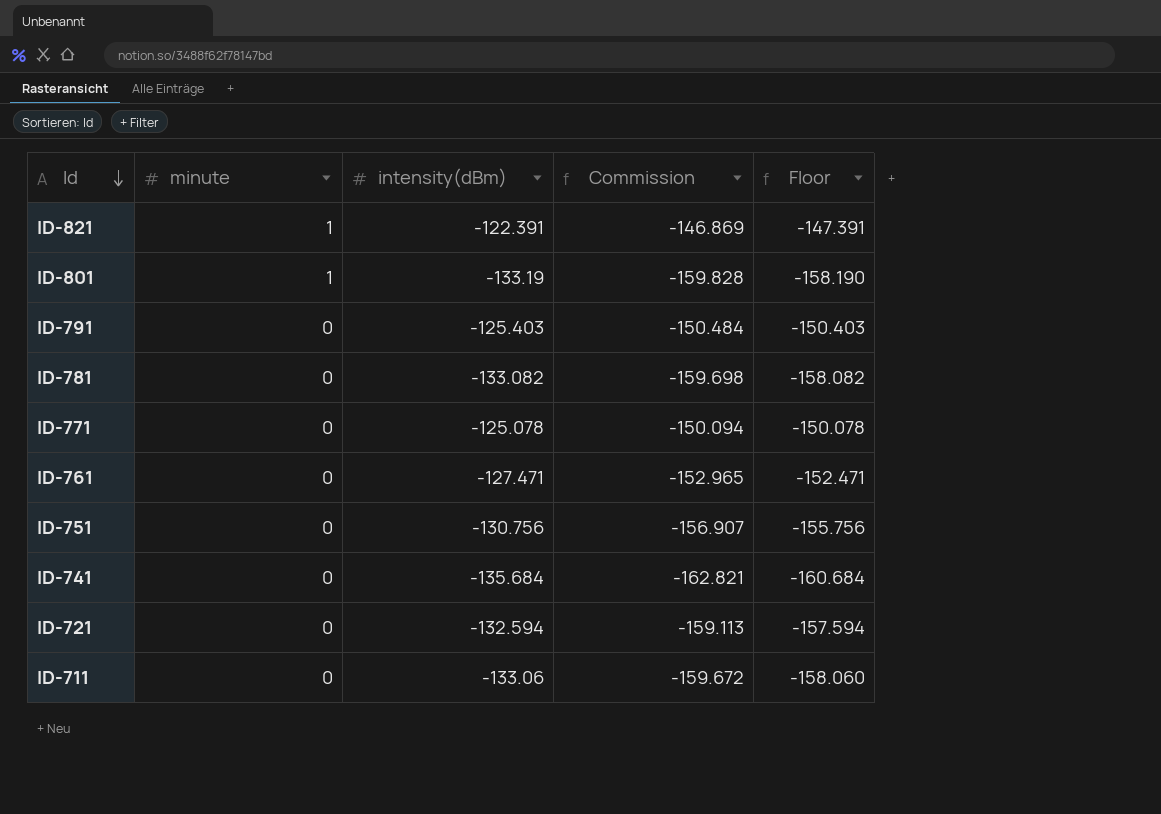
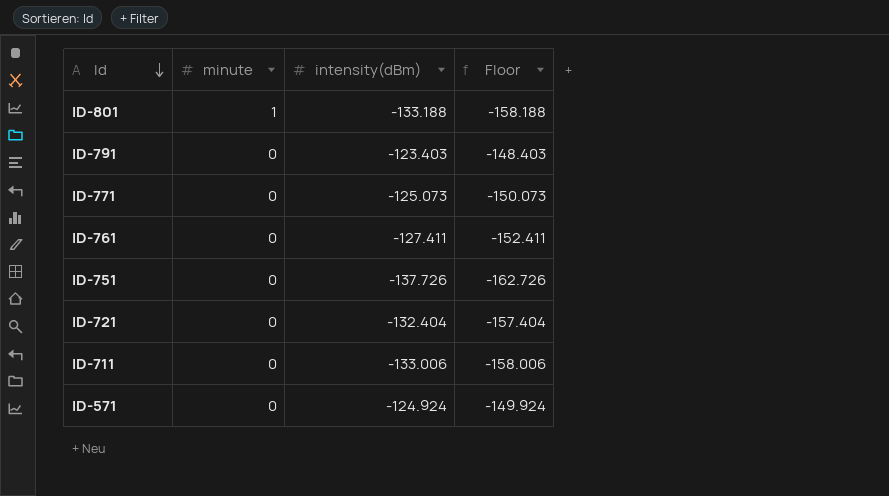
column Commission | formula: [intensity(dBm)] * 1.2 -> none
row ID-821: 1 | -122.391 | -146.869 | -147.391 -> none
row ID-781: 0 | -133.082 | -159.698 | -158.082 -> none
row ID-741: 0 | -135.684 | -162.821 | -160.684 -> none
ID-801 | intensity(dBm): -133.19 -> -133.188
ID-801 | Floor: -158.190 -> -158.188
ID-791 | intensity(dBm): -125.403 -> -123.403
ID-791 | Floor: -150.403 -> -148.403
ID-771 | intensity(dBm): -125.078 -> -125.073
ID-771 | Floor: -150.078 -> -150.073
ID-761 | intensity(dBm): -127.471 -> -127.411
ID-761 | Floor: -152.471 -> -152.411
ID-751 | intensity(dBm): -130.756 -> -137.726
ID-751 | Floor: -155.756 -> -162.726
ID-721 | intensity(dBm): -132.594 -> -132.404
ID-721 | Floor: -157.594 -> -157.404
ID-711 | intensity(dBm): -133.06 -> -133.006
ID-711 | Floor: -158.060 -> -158.006
row ID-571: none -> 0 | -124.924 | -149.924

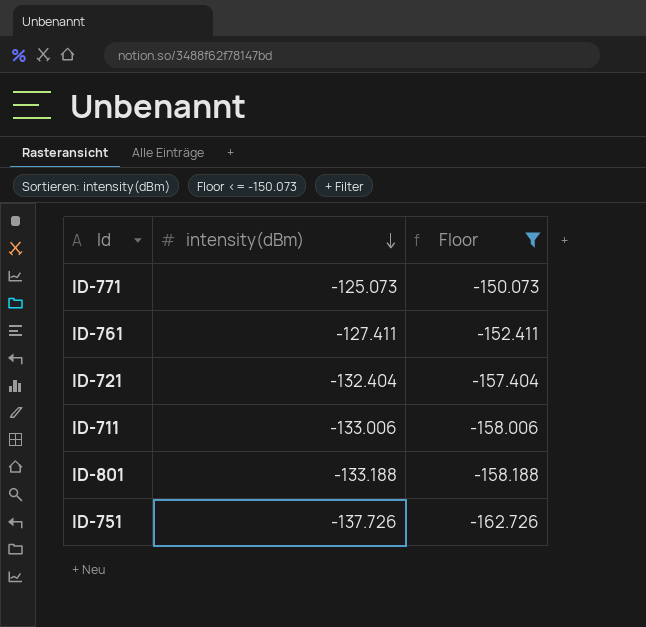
filter: none -> Floor <= -150.073
row order: Id descending -> intensity(dBm) descending
column minute | position: 2 -> none

